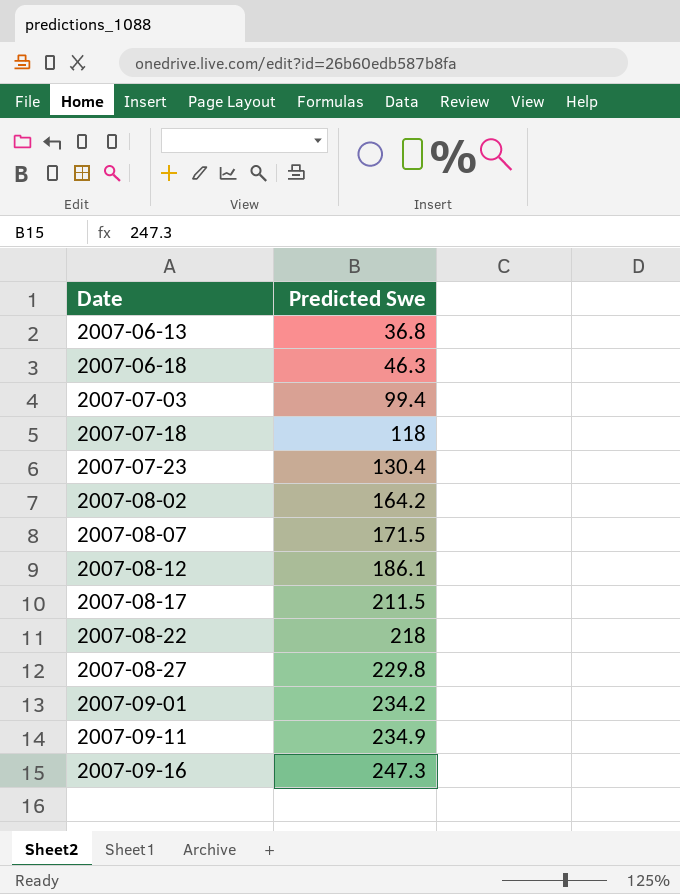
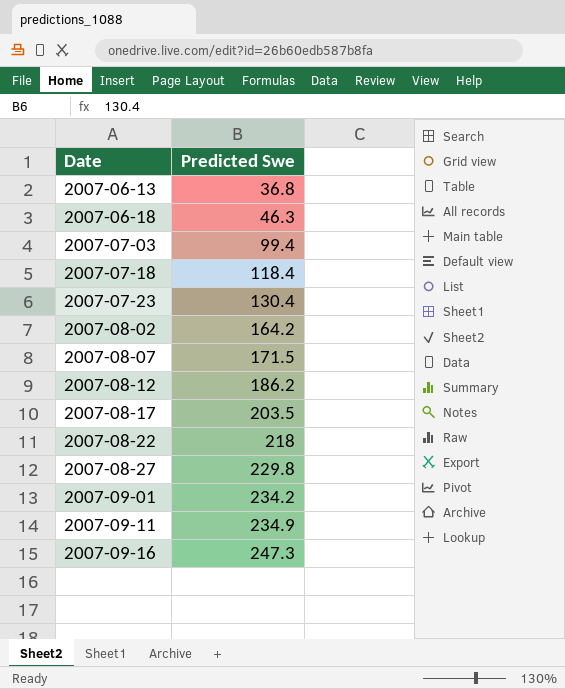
2007-07-18 | Predicted Swe: 118 -> 118.4
2007-08-12 | Predicted Swe: 186.1 -> 186.2
2007-08-17 | Predicted Swe: 211.5 -> 203.5

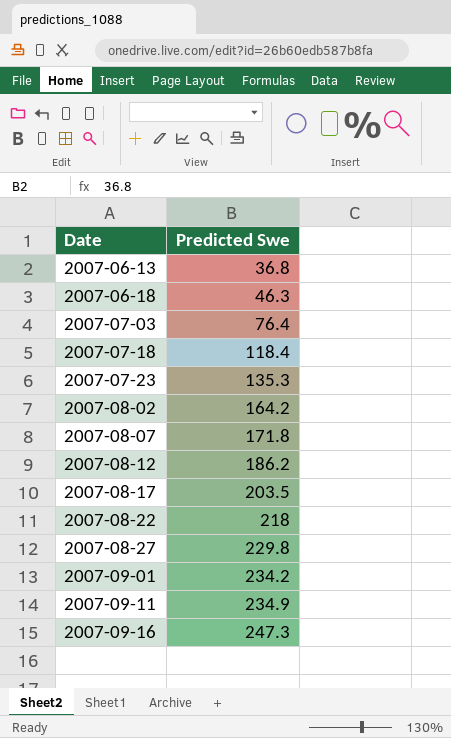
2007-07-03 | Predicted Swe: 99.4 -> 76.4
2007-07-23 | Predicted Swe: 130.4 -> 135.3
2007-08-07 | Predicted Swe: 171.5 -> 171.8

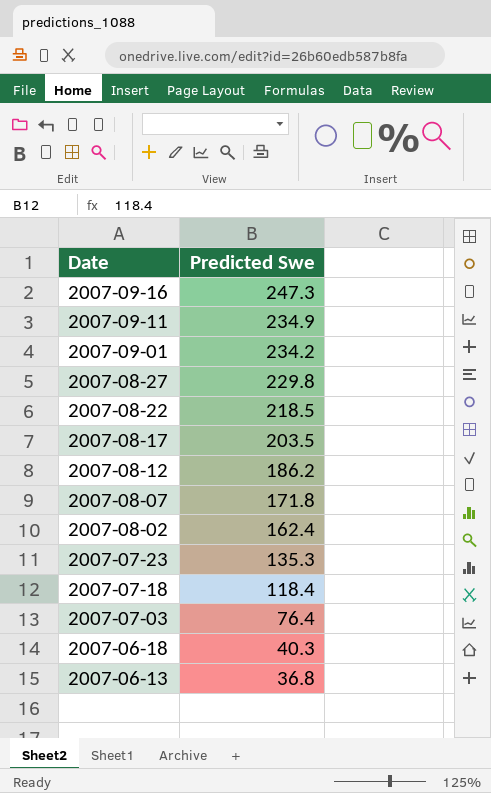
row order: Date ascending -> Date descending
2007-08-22 | Predicted Swe: 218 -> 218.5
2007-08-02 | Predicted Swe: 164.2 -> 162.4
2007-06-18 | Predicted Swe: 46.3 -> 40.3

